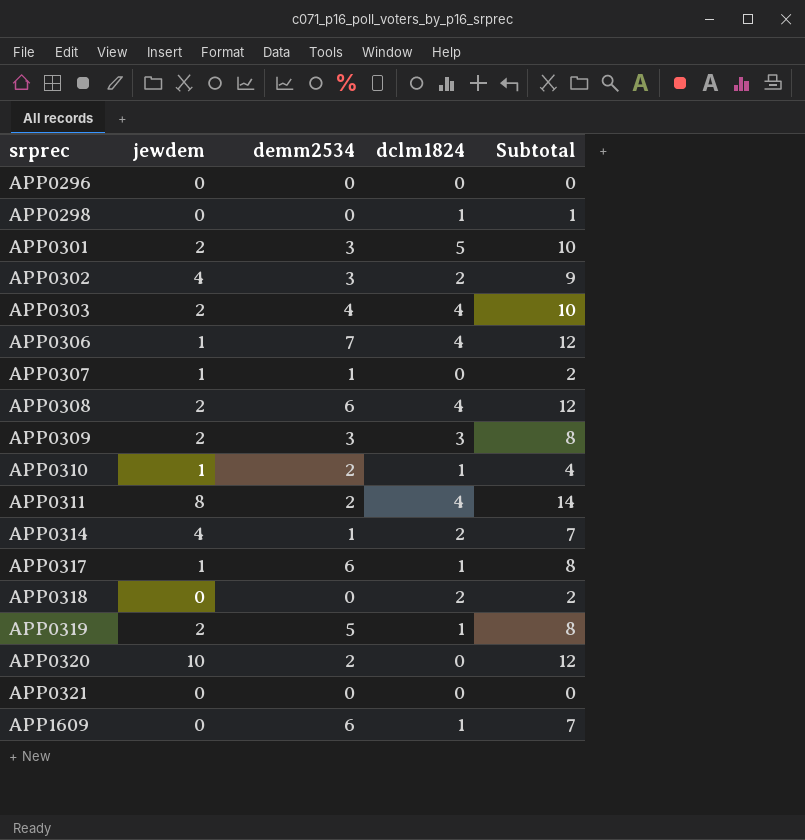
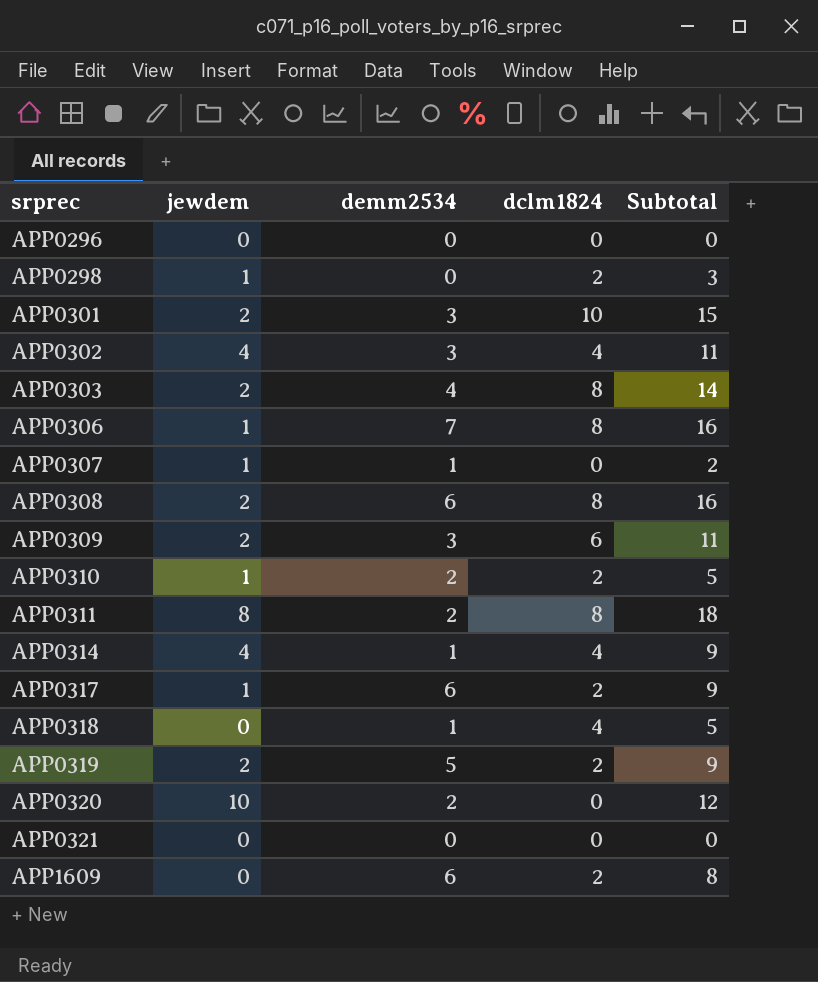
APP0298 | jewdem: 0 -> 1
APP0298 | dclm1824: 1 -> 2
APP0298 | Subtotal: 1 -> 3
APP0301 | dclm1824: 5 -> 10
APP0301 | Subtotal: 10 -> 15
APP0302 | dclm1824: 2 -> 4
APP0302 | Subtotal: 9 -> 11
APP0303 | dclm1824: 4 -> 8
APP0303 | Subtotal: 10 -> 14
APP0306 | dclm1824: 4 -> 8
APP0306 | Subtotal: 12 -> 16
APP0308 | dclm1824: 4 -> 8
APP0308 | Subtotal: 12 -> 16
APP0309 | dclm1824: 3 -> 6
APP0309 | Subtotal: 8 -> 11
APP0310 | dclm1824: 1 -> 2
APP0310 | Subtotal: 4 -> 5
APP0311 | dclm1824: 4 -> 8
APP0311 | Subtotal: 14 -> 18
APP0314 | dclm1824: 2 -> 4
APP0314 | Subtotal: 7 -> 9
APP0317 | dclm1824: 1 -> 2
APP0317 | Subtotal: 8 -> 9
APP0318 | demm2534: 0 -> 1
APP0318 | dclm1824: 2 -> 4
APP0318 | Subtotal: 2 -> 5
APP0319 | dclm1824: 1 -> 2
APP0319 | Subtotal: 8 -> 9
APP1609 | dclm1824: 1 -> 2
APP1609 | Subtotal: 7 -> 8

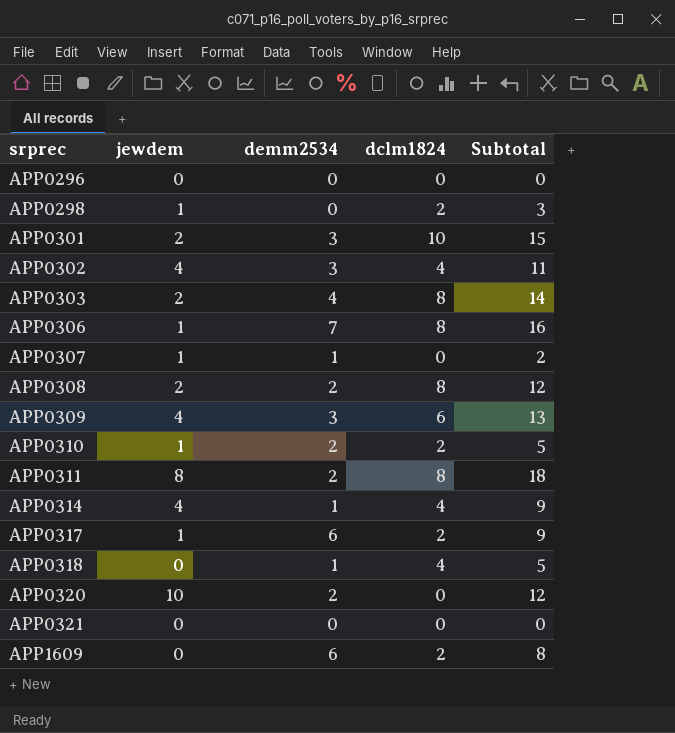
row APP0319: 2 | 5 | 2 | 9 -> none
APP0308 | demm2534: 6 -> 2
APP0308 | Subtotal: 16 -> 12
APP0309 | jewdem: 2 -> 4
APP0309 | Subtotal: 11 -> 13

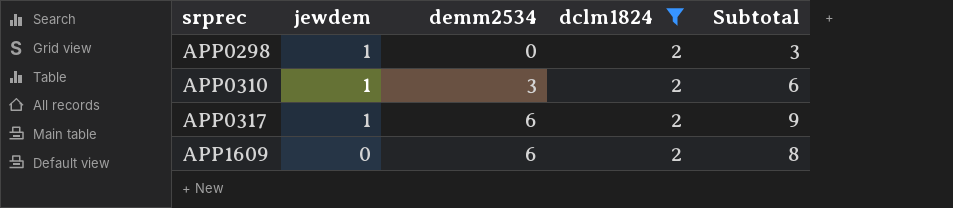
filter: none -> dclm1824 = 2
APP0310 | demm2534: 2 -> 3
APP0310 | Subtotal: 5 -> 6

